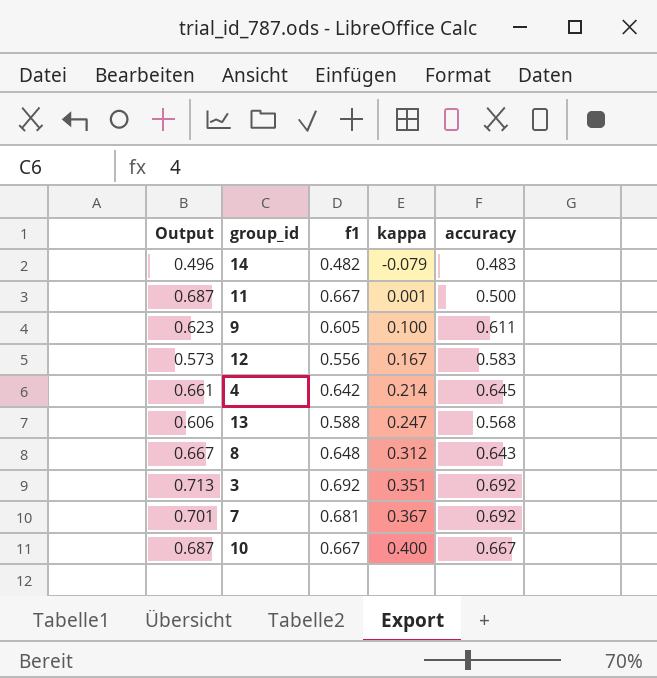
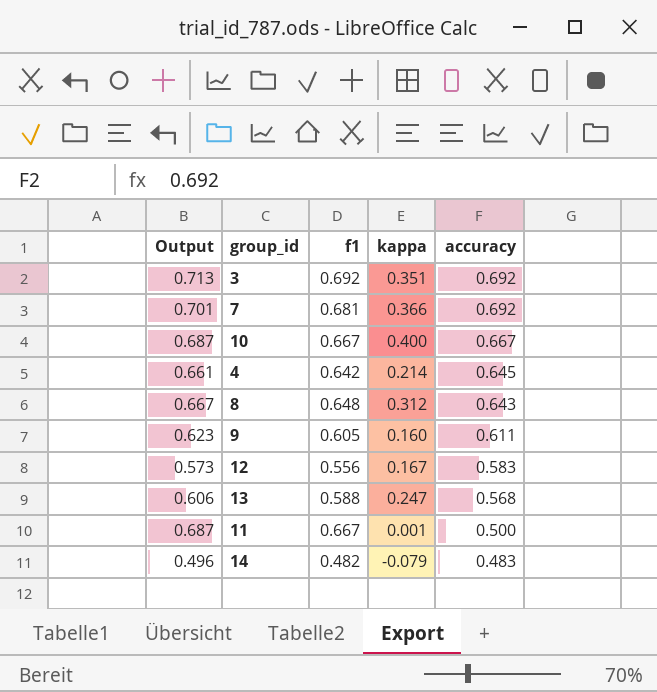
row order: kappa ascending -> accuracy descending
7 | kappa: 0.367 -> 0.366
9 | kappa: 0.100 -> 0.160

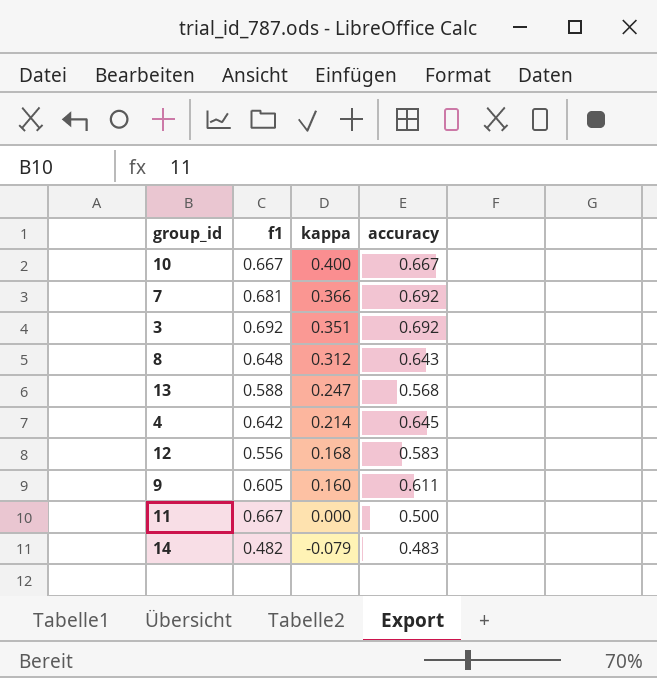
row order: accuracy descending -> kappa descending
column Output | formula: [f1] * 1.03 -> none
12 | kappa: 0.167 -> 0.168
11 | kappa: 0.001 -> 0.000

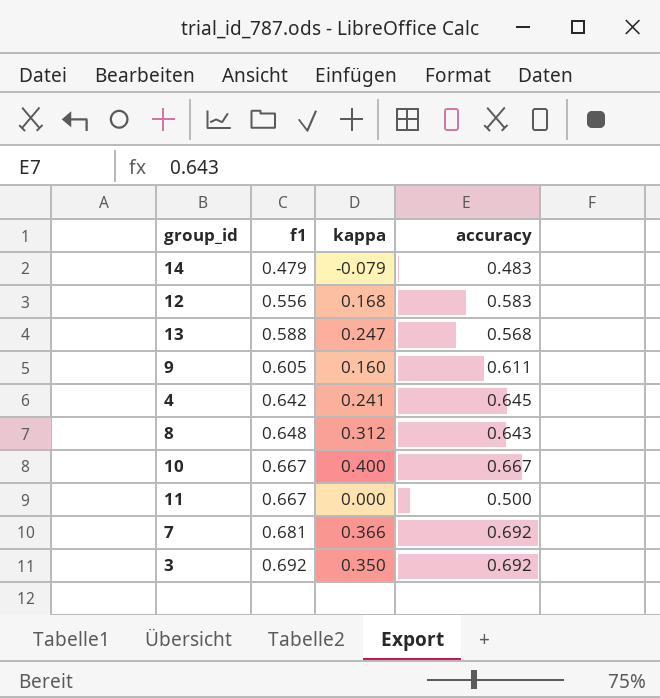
row order: kappa descending -> f1 ascending
14 | f1: 0.482 -> 0.479
4 | kappa: 0.214 -> 0.241
3 | kappa: 0.351 -> 0.350

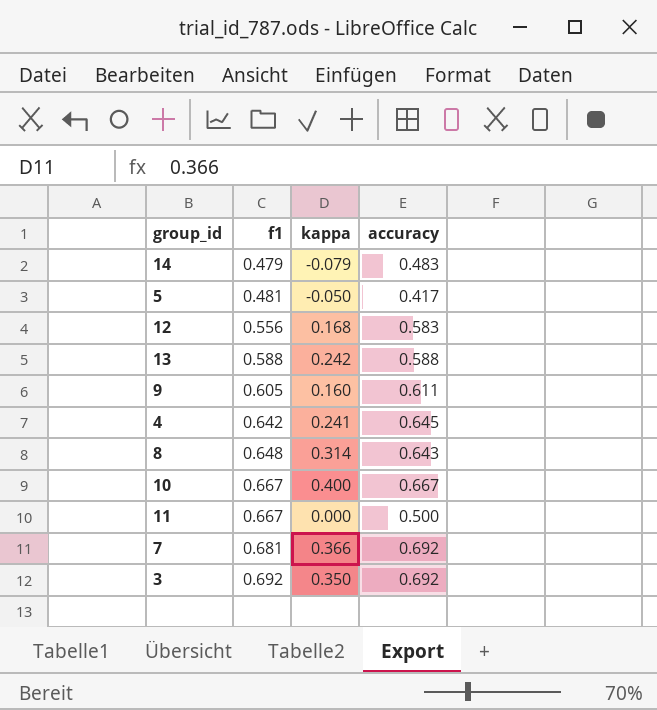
row 5: none -> 0.481 | -0.050 | 0.417
13 | kappa: 0.247 -> 0.242
13 | accuracy: 0.568 -> 0.588
8 | kappa: 0.312 -> 0.314

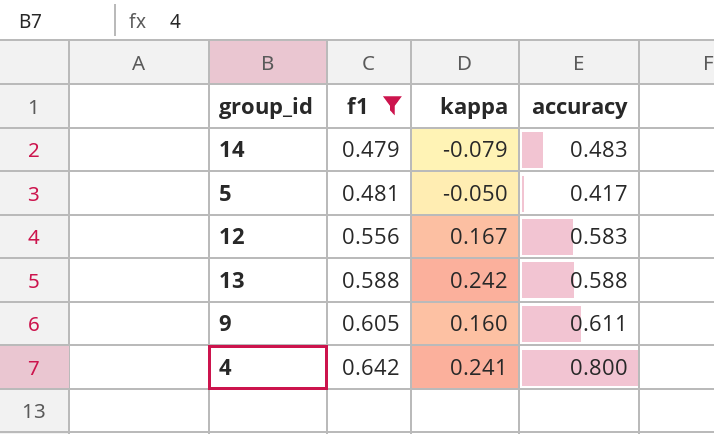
filter: none -> f1 <= 0.642
12 | kappa: 0.168 -> 0.167
4 | accuracy: 0.645 -> 0.800

